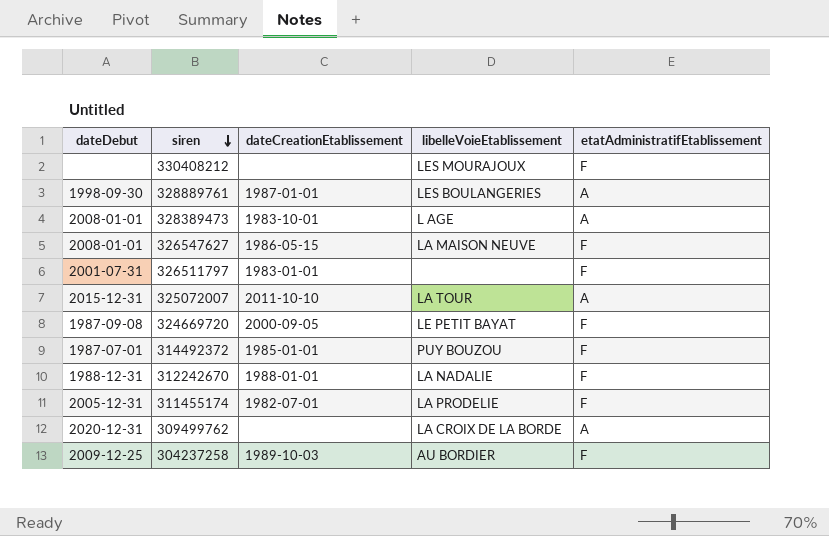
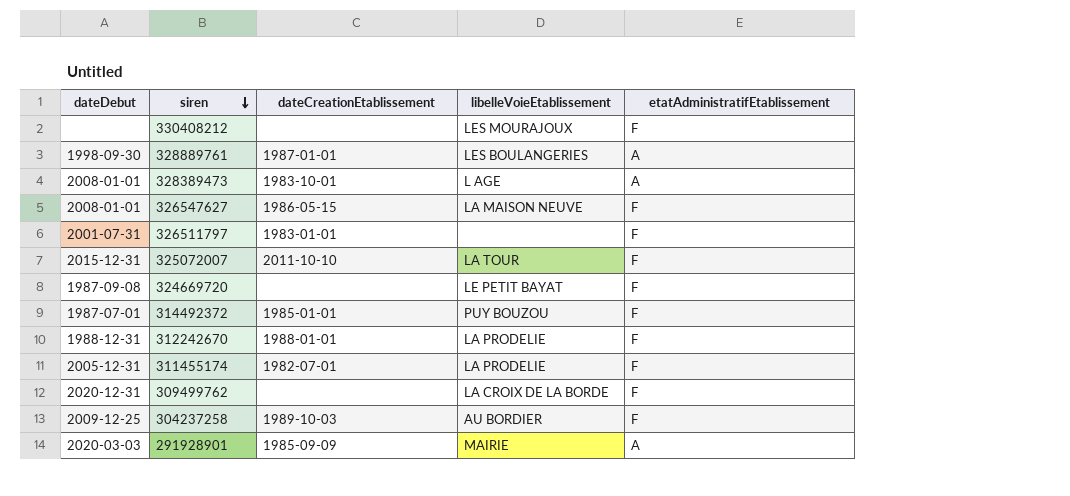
325072007 | etatAdministratifEtablissement: A -> F
324669720 | dateCreationEtablissement: 2000-09-05 -> none
312242670 | libelleVoieEtablissement: LA NADALIE -> LA PRODELIE
309499762 | etatAdministratifEtablissement: A -> F
row 291928901: none -> 2020-03-03 | 1985-09-09 | MAIRIE | A

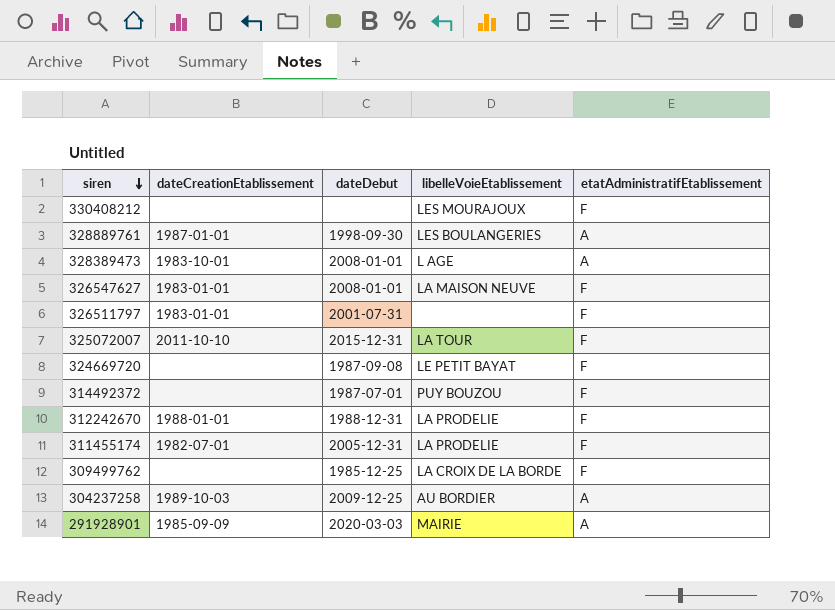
column dateDebut | position: 1 -> 3
326547627 | dateCreationEtablissement: 1986-05-15 -> 1983-01-01
314492372 | dateCreationEtablissement: 1985-01-01 -> none
309499762 | dateDebut: 2020-12-31 -> 1985-12-25
304237258 | etatAdministratifEtablissement: F -> A

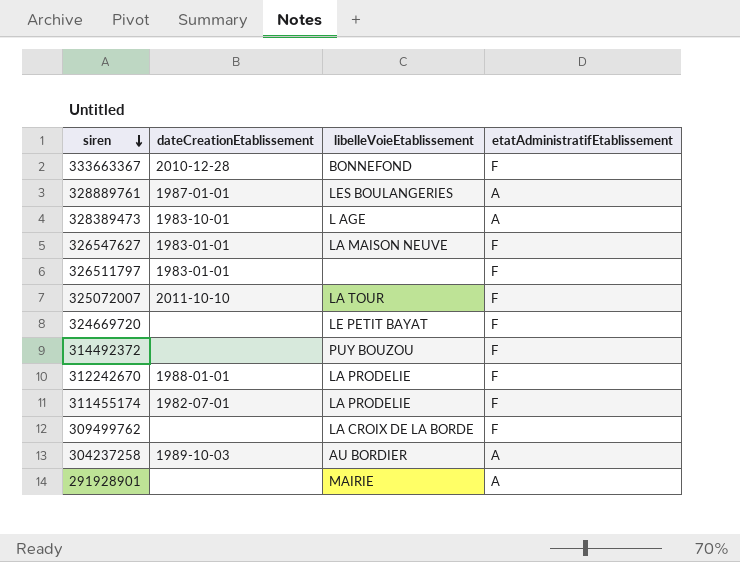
column dateDebut | position: 3 -> none
row 330408212: none | none | LES MOURAJOUX | F -> none
row 333663367: none -> 2010-12-28 | BONNEFOND | F
291928901 | dateCreationEtablissement: 1985-09-09 -> none

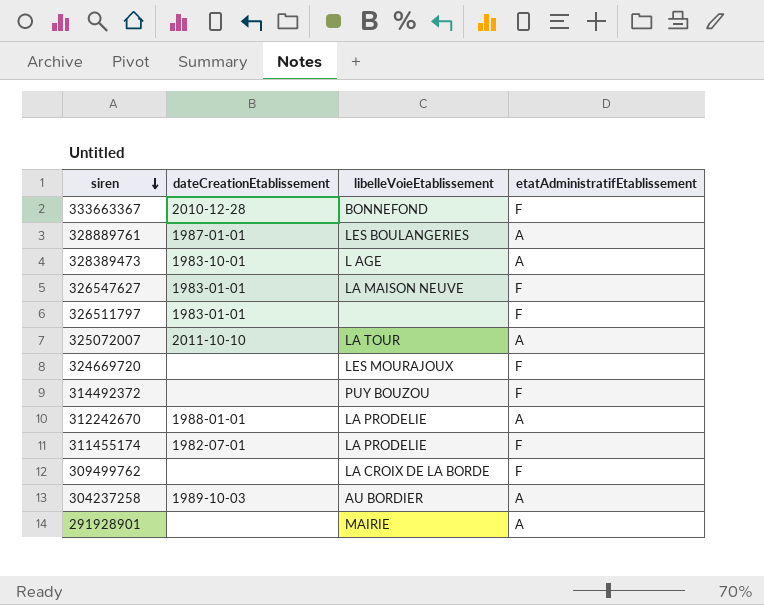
325072007 | etatAdministratifEtablissement: F -> A
324669720 | libelleVoieEtablissement: LE PETIT BAYAT -> LES MOURAJOUX
312242670 | etatAdministratifEtablissement: F -> A

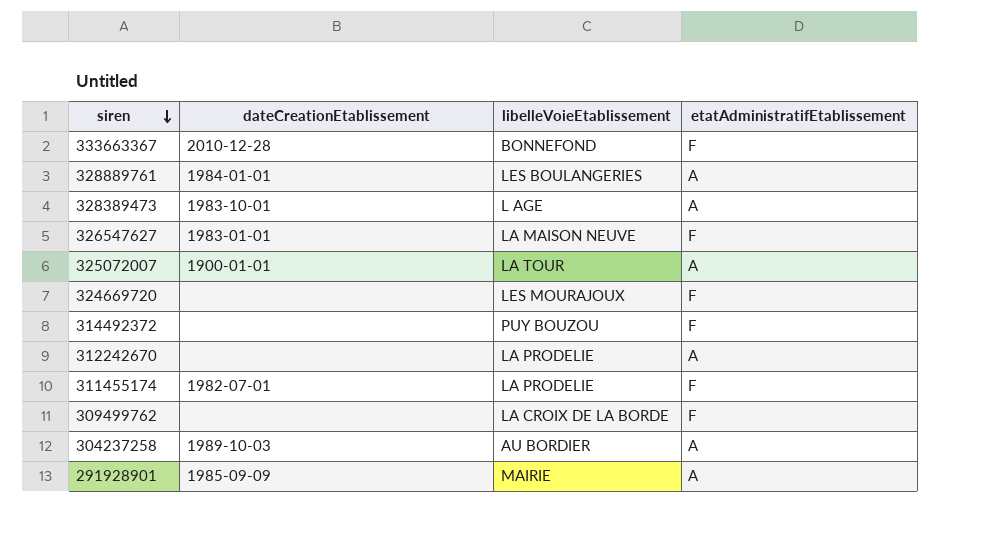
row 326511797: 1983-01-01 | none | F -> none
328889761 | dateCreationEtablissement: 1987-01-01 -> 1984-01-01
325072007 | dateCreationEtablissement: 2011-10-10 -> 1900-01-01
312242670 | dateCreationEtablissement: 1988-01-01 -> none
291928901 | dateCreationEtablissement: none -> 1985-09-09

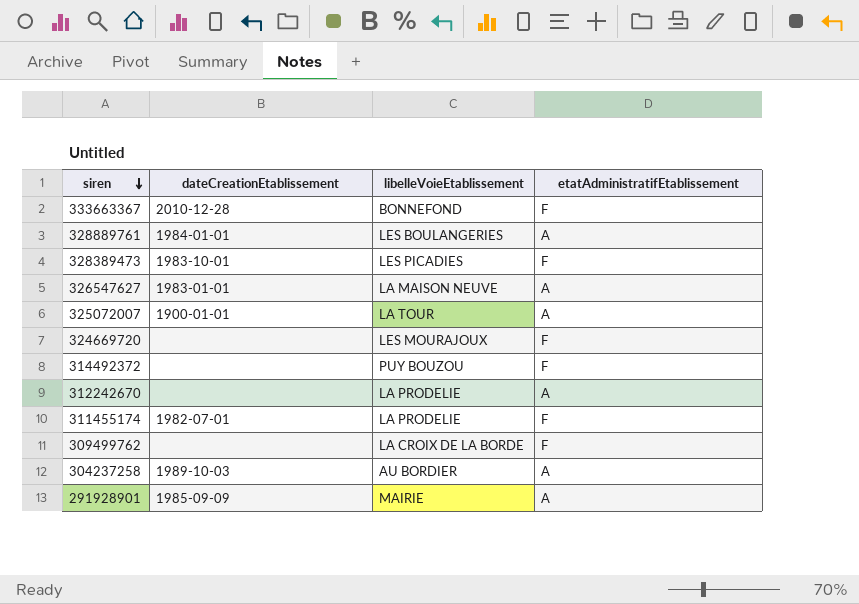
328389473 | libelleVoieEtablissement: L AGE -> LES PICADIES
328389473 | etatAdministratifEtablissement: A -> F
326547627 | etatAdministratifEtablissement: F -> A

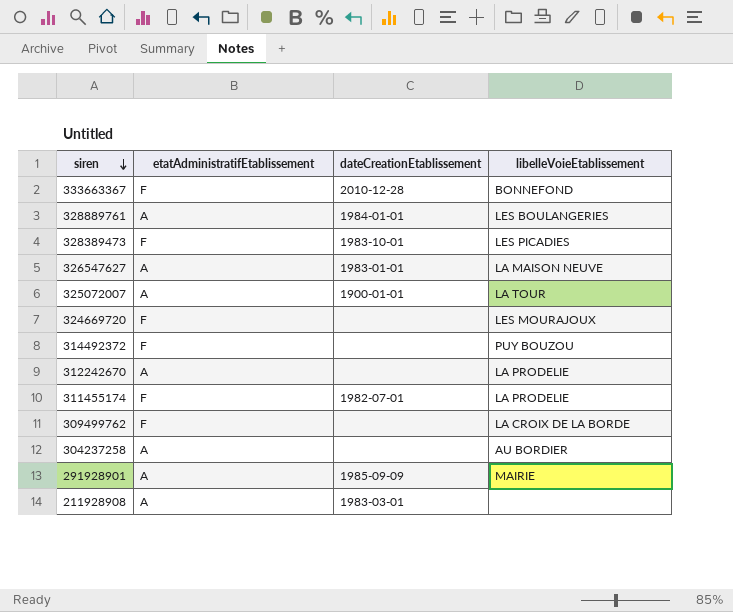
column etatAdministratifEtablissement | position: 4 -> 2
304237258 | dateCreationEtablissement: 1989-10-03 -> none
row 211928908: none -> A | 1983-03-01 | none

